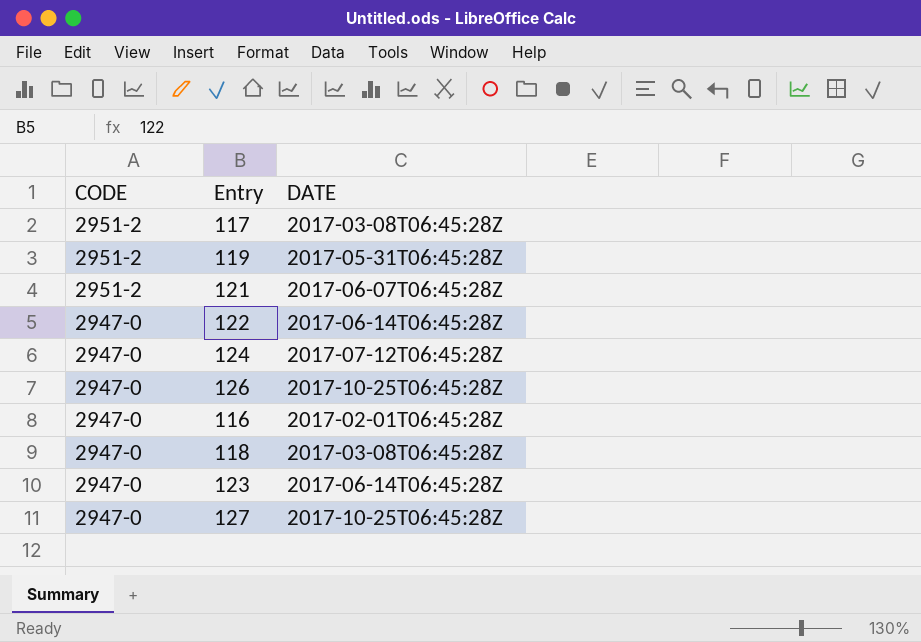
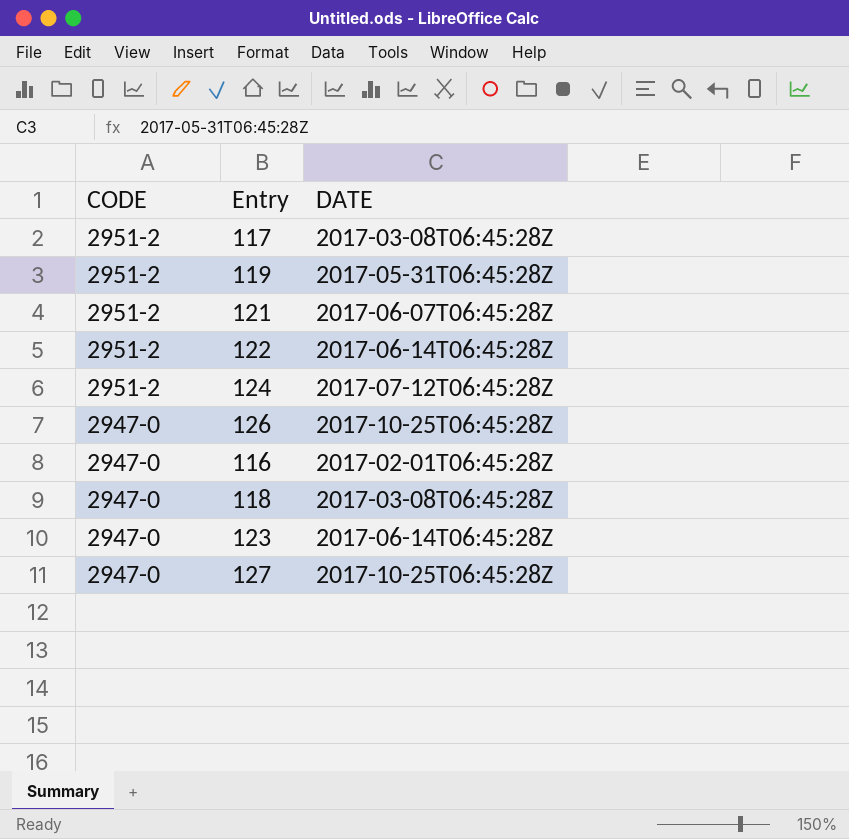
122 | CODE: 2947-0 -> 2951-2
124 | CODE: 2947-0 -> 2951-2

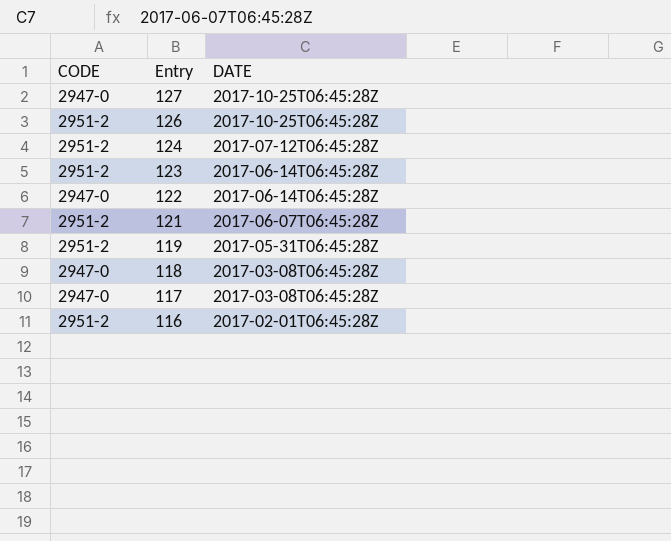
row order: CODE descending -> Entry descending
126 | CODE: 2947-0 -> 2951-2
123 | CODE: 2947-0 -> 2951-2
122 | CODE: 2951-2 -> 2947-0
117 | CODE: 2951-2 -> 2947-0
116 | CODE: 2947-0 -> 2951-2

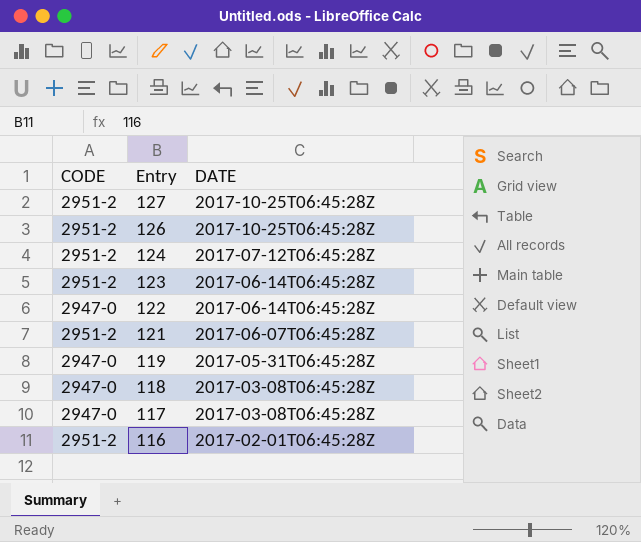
127 | CODE: 2947-0 -> 2951-2
119 | CODE: 2951-2 -> 2947-0

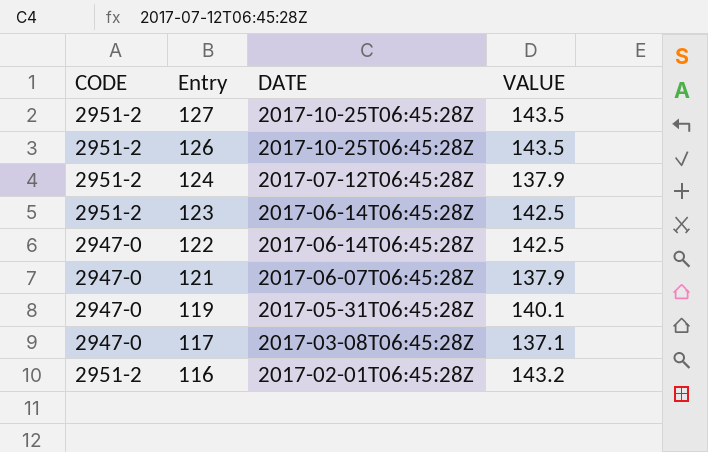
column VALUE | position: none -> 4
row 118: 2947-0 | 2017-03-08T06:45:28Z -> none
121 | CODE: 2951-2 -> 2947-0

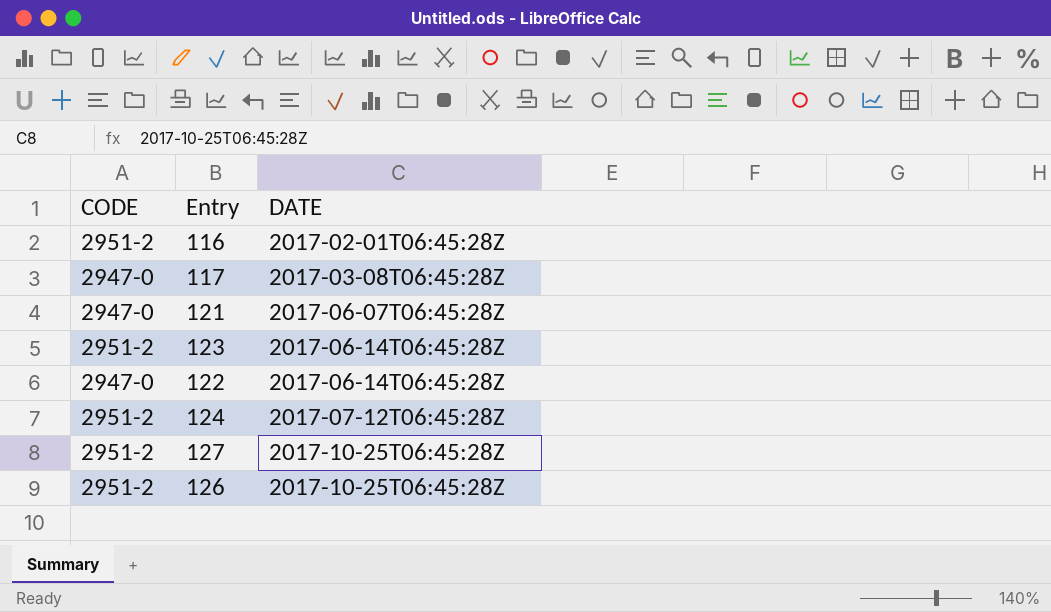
row order: Entry descending -> DATE ascending
column VALUE | position: 4 -> none
row 119: 2947-0 | 2017-05-31T06:45:28Z | 140.1 -> none

